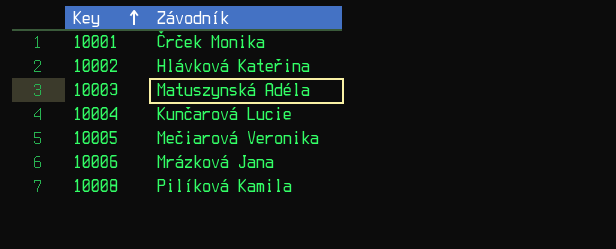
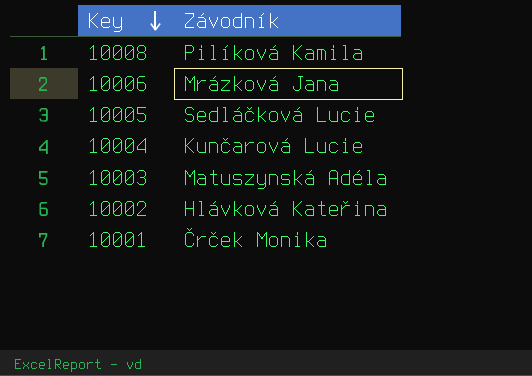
row order: Key ascending -> Key descending
10005 | Závodník: Mečiarová Veronika -> Sedláčková Lucie

